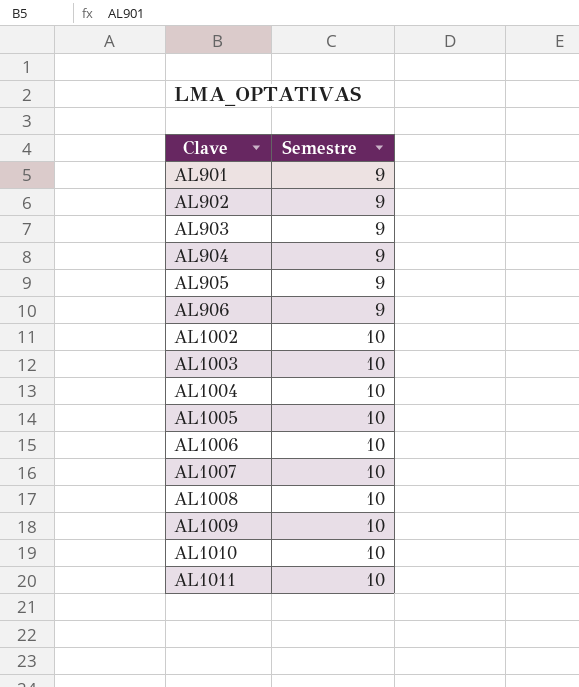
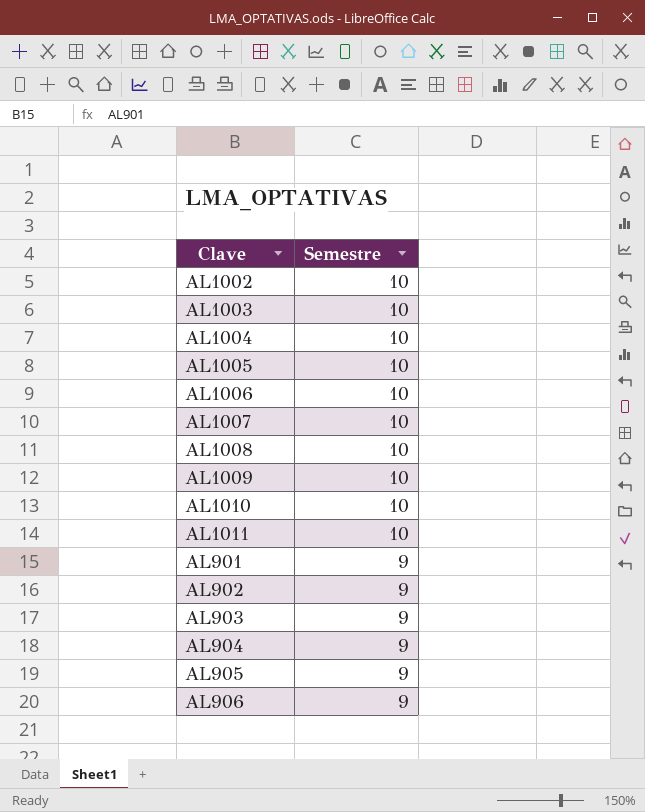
row order: Clave ascending -> Semestre descending

